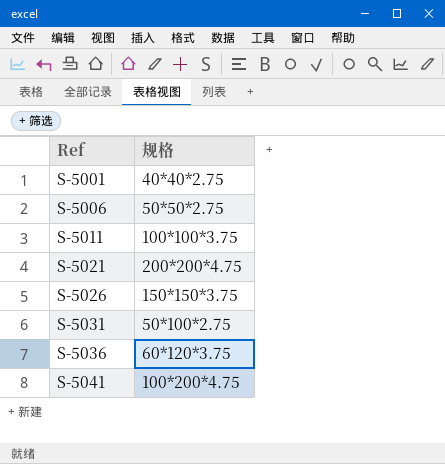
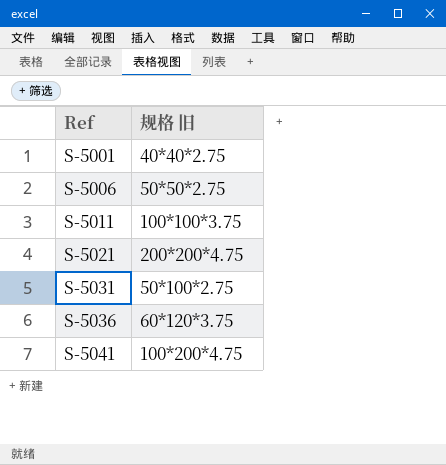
column name: 规格 -> 规格 旧
row S-5026: 150*150*3.75 -> none

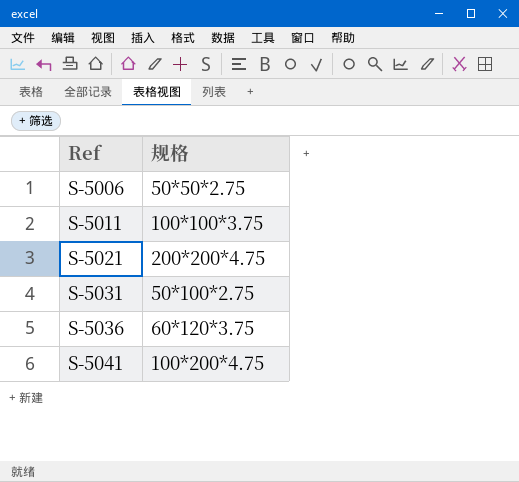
column name: 规格 旧 -> 规格
row S-5001: 40*40*2.75 -> none

